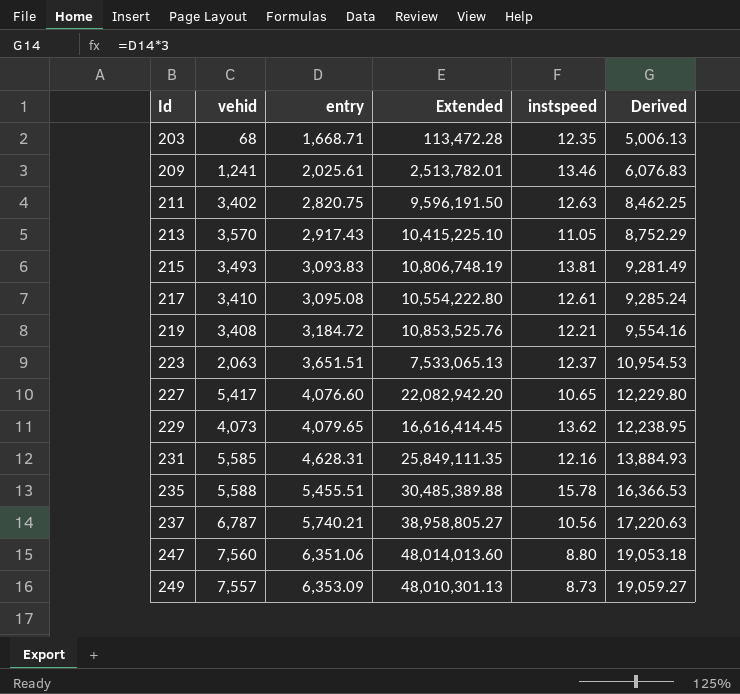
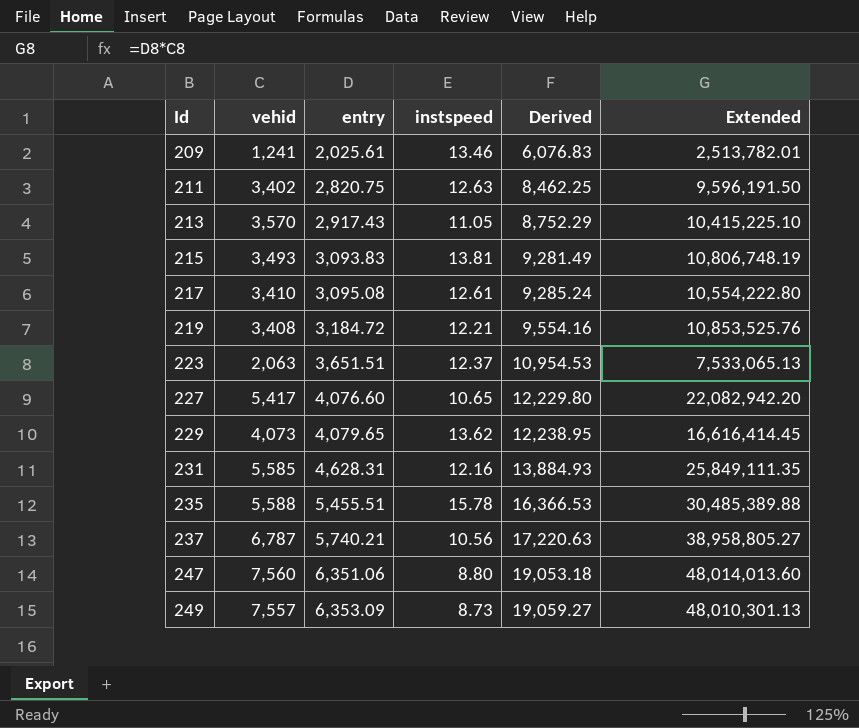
column Extended | position: 4 -> 6
row 203: 68 | 1,668.71 | 113,472.28 | 12.35 | 5,006.13 -> none

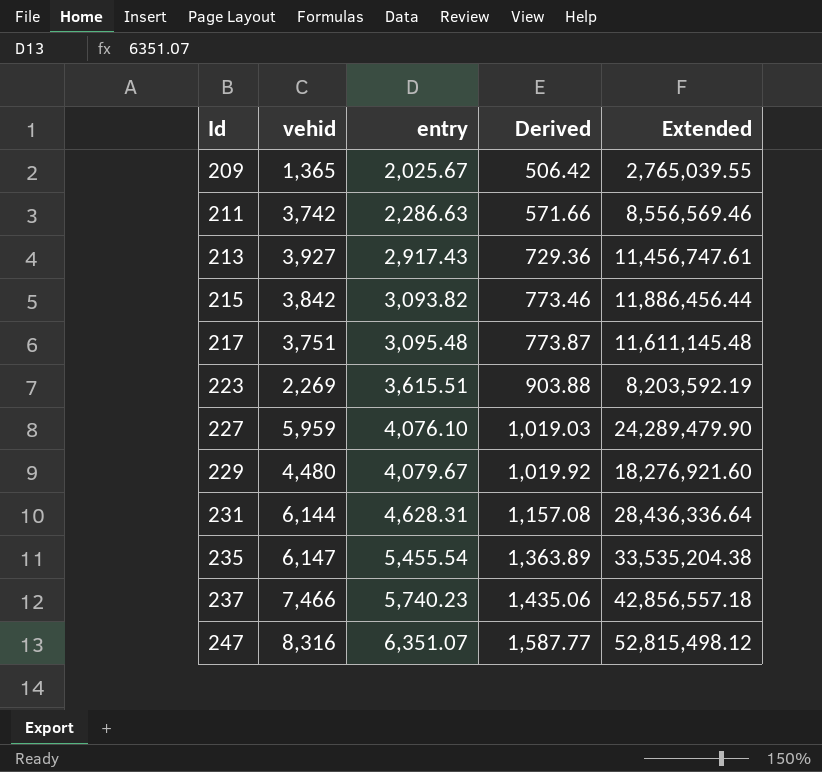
column instspeed | position: 4 -> none
column Derived | formula: [entry] * 3 -> [entry] * 0.25
row 219: 3,408 | 3,184.72 | 12.21 | 9,554.16 | 10,853,525.76 -> none
row 249: 7,557 | 6,353.09 | 8.73 | 19,059.27 | 48,010,301.13 -> none
209 | vehid: 1,241 -> 1,365
209 | entry: 2,025.61 -> 2,025.67
209 | Extended: 2,513,782.01 -> 2,765,039.55
211 | vehid: 3,402 -> 3,742
211 | entry: 2,820.75 -> 2,286.63
211 | Extended: 9,596,191.50 -> 8,556,569.46
213 | vehid: 3,570 -> 3,927
213 | Extended: 10,415,225.10 -> 11,456,747.61
215 | vehid: 3,493 -> 3,842
215 | entry: 3,093.83 -> 3,093.82
215 | Extended: 10,806,748.19 -> 11,886,456.44
217 | vehid: 3,410 -> 3,751
217 | entry: 3,095.08 -> 3,095.48
217 | Extended: 10,554,222.80 -> 11,611,145.48
223 | vehid: 2,063 -> 2,269
223 | entry: 3,651.51 -> 3,615.51
223 | Extended: 7,533,065.13 -> 8,203,592.19
227 | vehid: 5,417 -> 5,959
227 | entry: 4,076.60 -> 4,076.10
227 | Extended: 22,082,942.20 -> 24,289,479.90
229 | vehid: 4,073 -> 4,480
229 | entry: 4,079.65 -> 4,079.67
229 | Extended: 16,616,414.45 -> 18,276,921.60
231 | vehid: 5,585 -> 6,144
231 | Extended: 25,849,111.35 -> 28,436,336.64
235 | vehid: 5,588 -> 6,147
235 | entry: 5,455.51 -> 5,455.54
235 | Extended: 30,485,389.88 -> 33,535,204.38
237 | vehid: 6,787 -> 7,466
237 | entry: 5,740.21 -> 5,740.23
237 | Extended: 38,958,805.27 -> 42,856,557.18
247 | vehid: 7,560 -> 8,316
247 | entry: 6,351.06 -> 6,351.07
247 | Extended: 48,014,013.60 -> 52,815,498.12

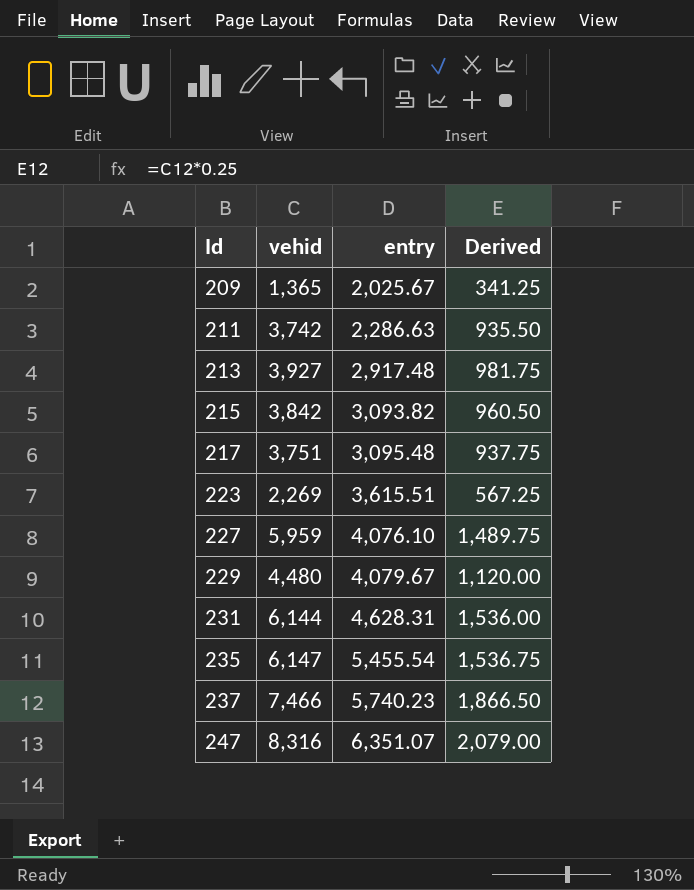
column Extended | formula: [vehid] * [entry] -> none
column Derived | formula: [entry] * 0.25 -> [vehid] * 0.25
213 | entry: 2,917.43 -> 2,917.48

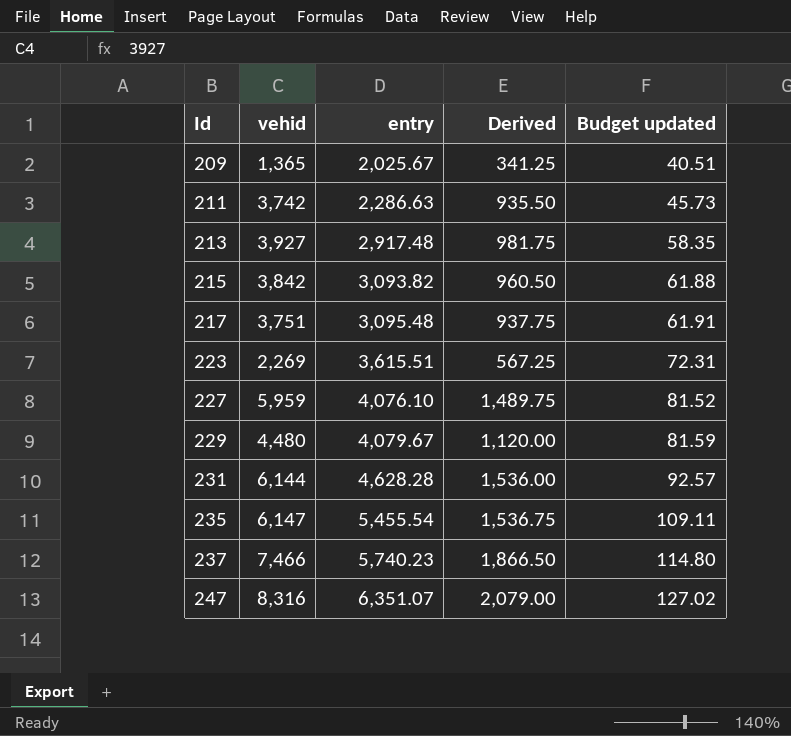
column Budget updated | formula: none -> [entry] * 0.02
231 | entry: 4,628.31 -> 4,628.28

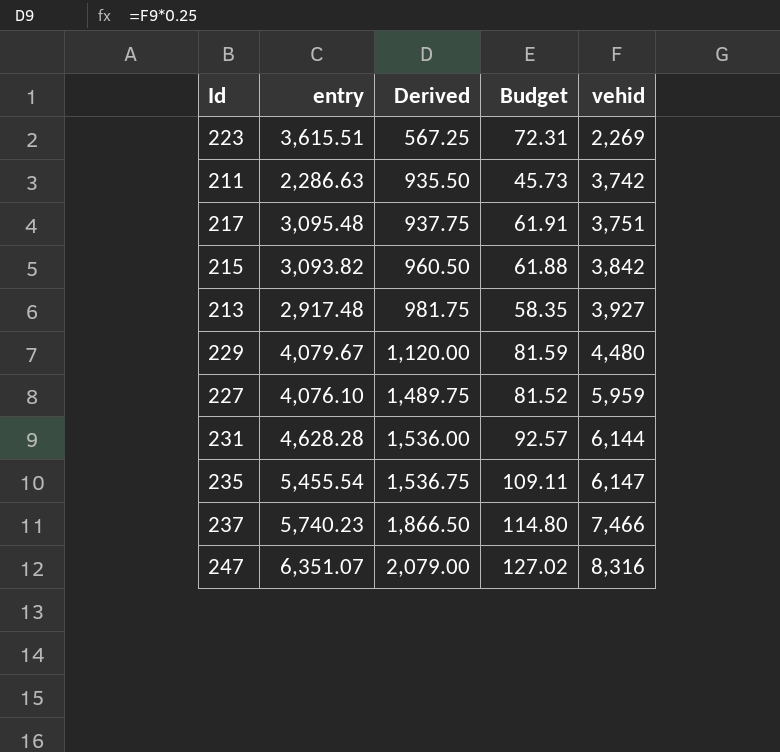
row order: Id ascending -> Derived ascending
column name: Budget updated -> Budget
column vehid | position: 2 -> 5
row 209: 1,365 | 2,025.67 | 341.25 | 40.51 -> none

